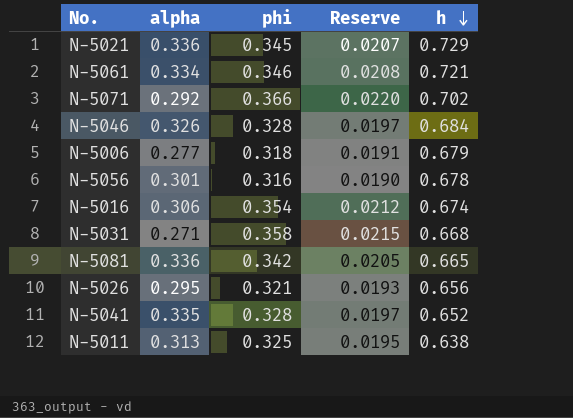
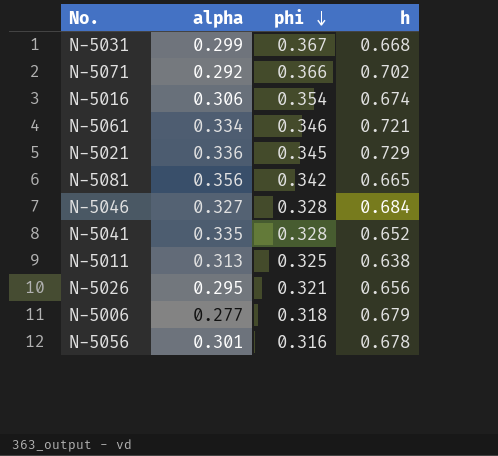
row order: h descending -> phi descending
column Reserve | formula: [phi] * 0.06 -> none
N-5031 | alpha: 0.271 -> 0.299
N-5031 | phi: 0.358 -> 0.367
N-5081 | alpha: 0.336 -> 0.356
N-5046 | alpha: 0.326 -> 0.327

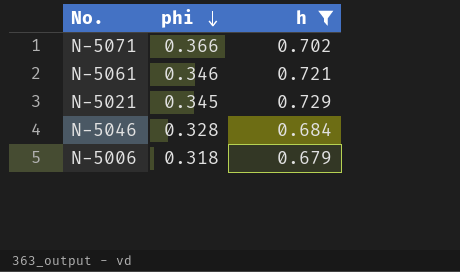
filter: none -> h >= 0.679
column alpha | position: 2 -> none

